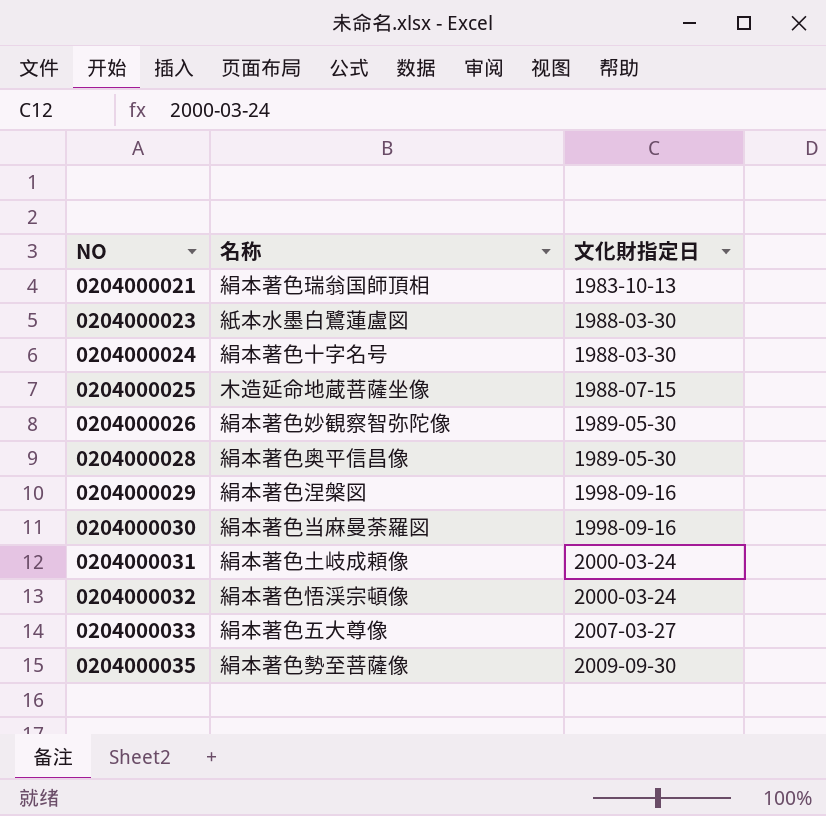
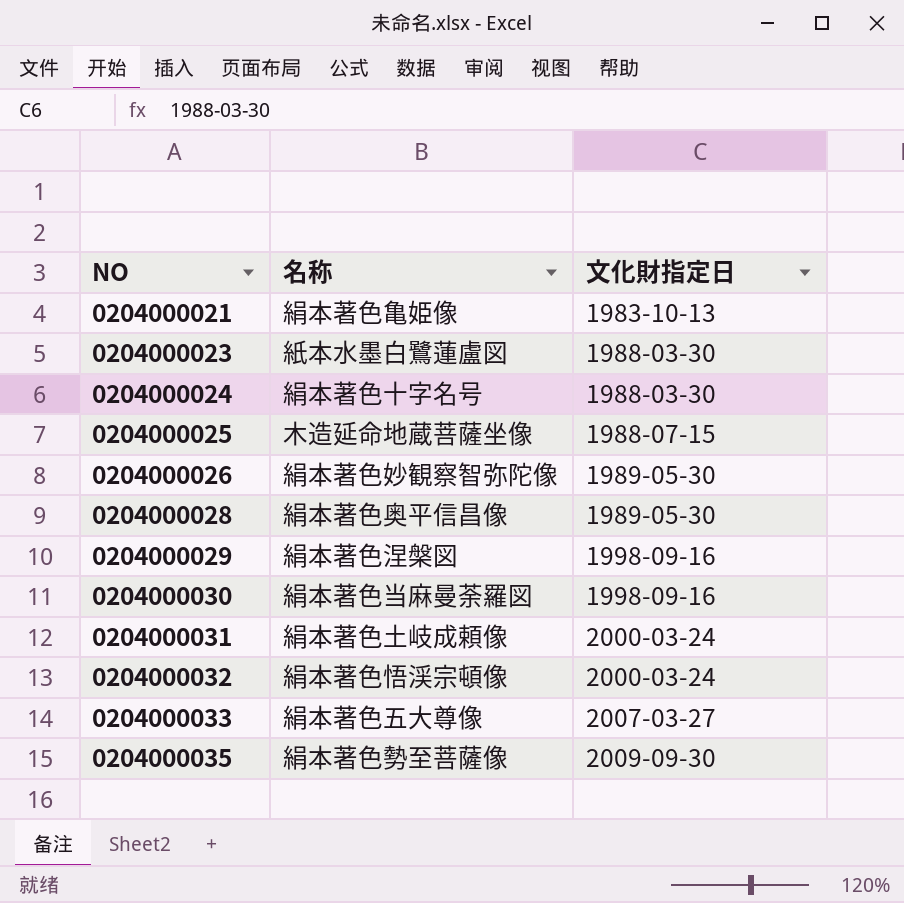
0204000021 | 名称: 絹本著色瑞翁国師頂相 -> 絹本著色亀姫像

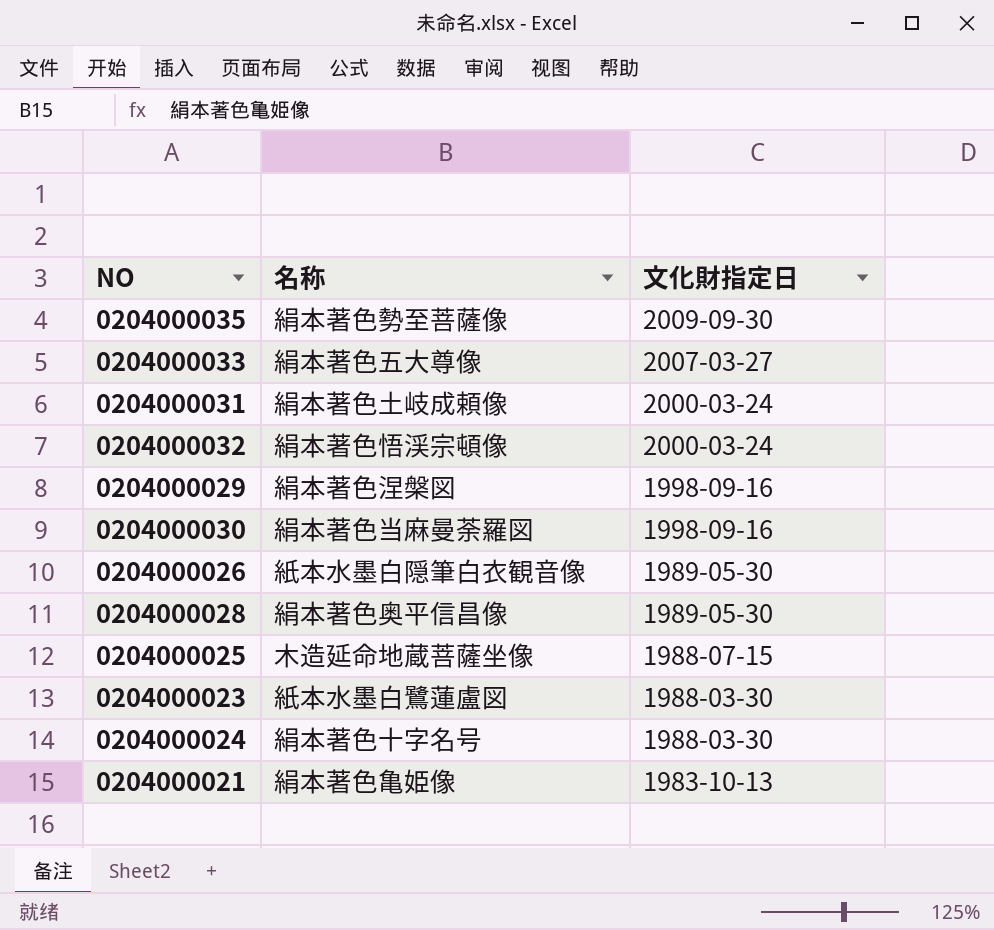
row order: NO ascending -> 文化財指定日 descending
0204000026 | 名称: 絹本著色妙観察智弥陀像 -> 紙本水墨白隠筆白衣観音像

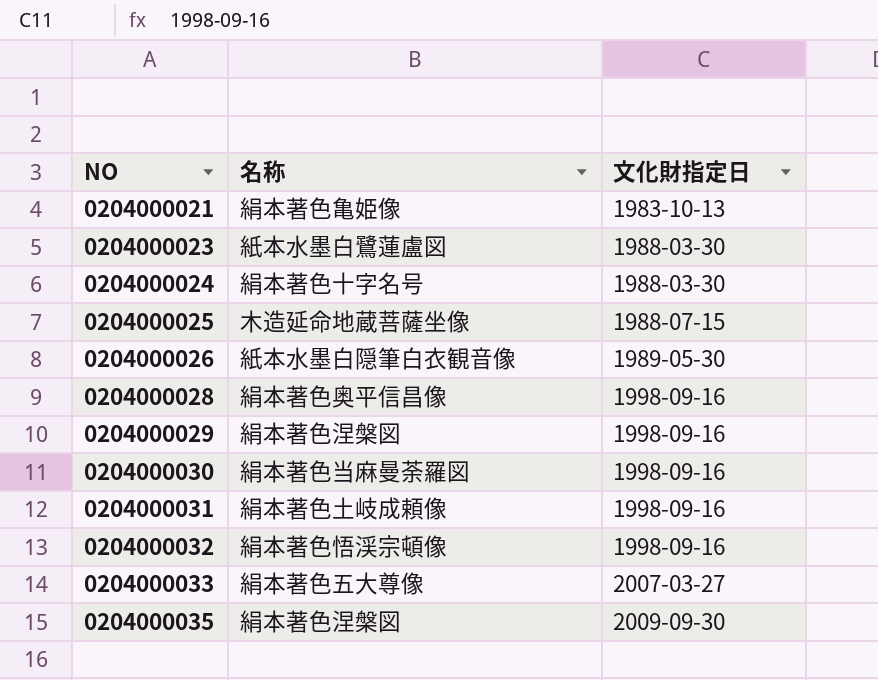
row order: 文化財指定日 descending -> NO ascending
0204000028 | 文化財指定日: 1989-05-30 -> 1998-09-16
0204000031 | 文化財指定日: 2000-03-24 -> 1998-09-16
0204000032 | 文化財指定日: 2000-03-24 -> 1998-09-16
0204000035 | 名称: 絹本著色勢至菩薩像 -> 絹本著色涅槃図

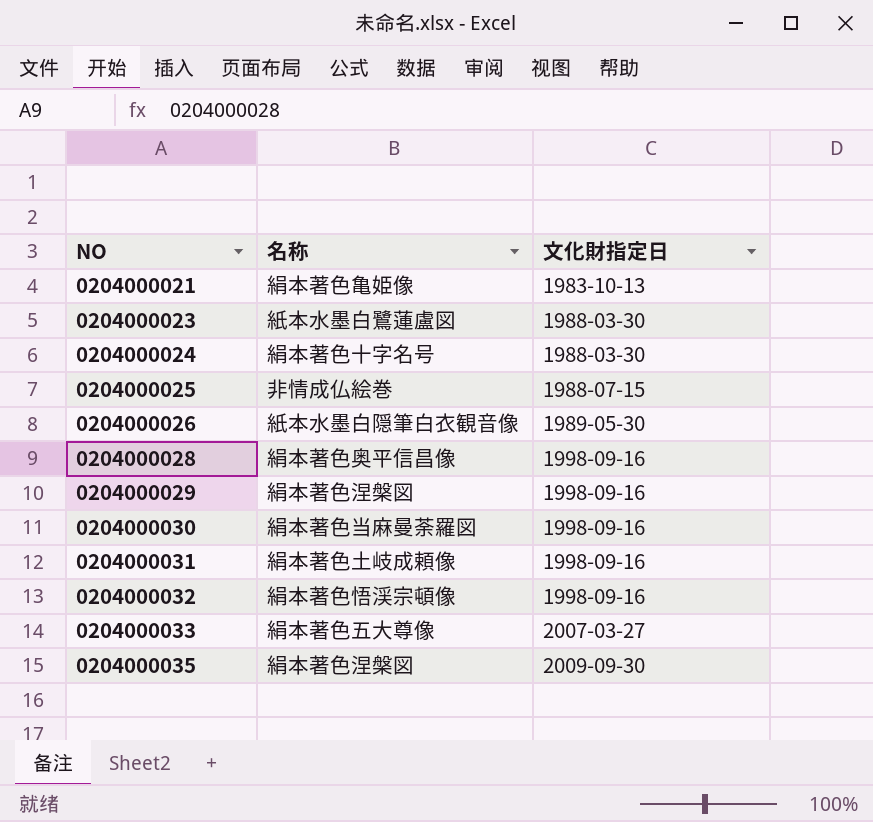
0204000025 | 名称: 木造延命地蔵菩薩坐像 -> 非情成仏絵巻

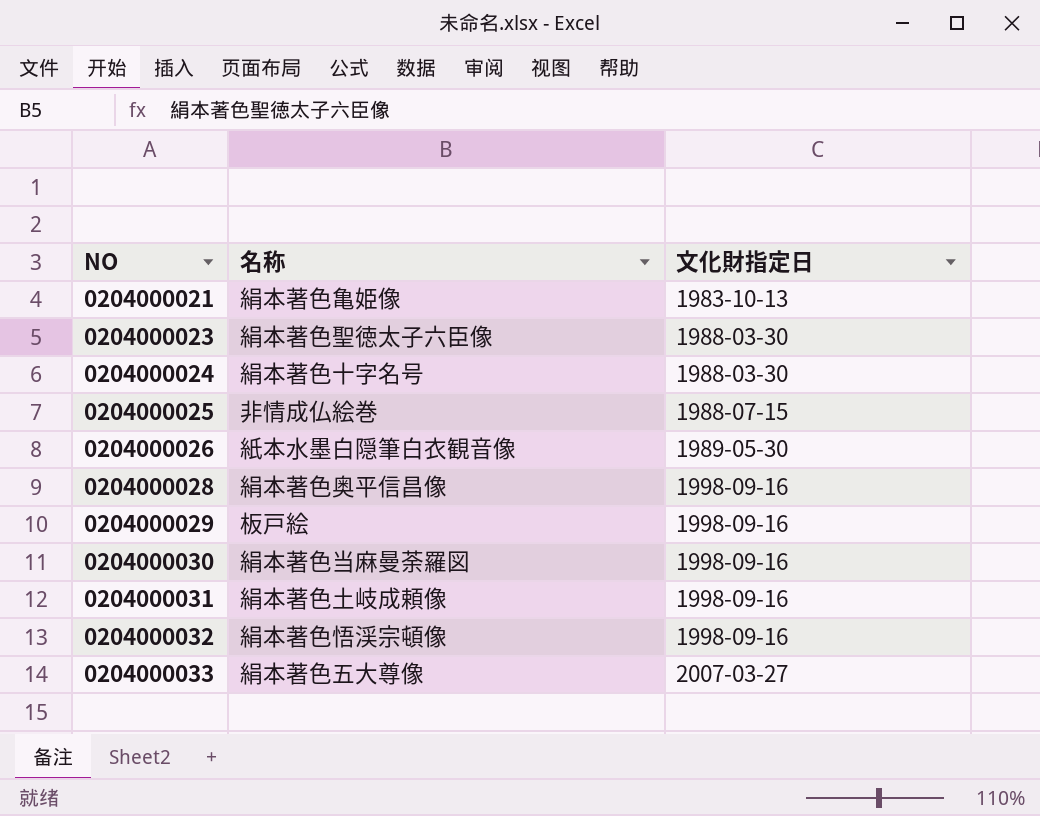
row 0204000035: 絹本著色涅槃図 | 2009-09-30 -> none
0204000023 | 名称: 紙本水墨白鷺蓮盧図 -> 絹本著色聖徳太子六臣像
0204000029 | 名称: 絹本著色涅槃図 -> 板戸絵

